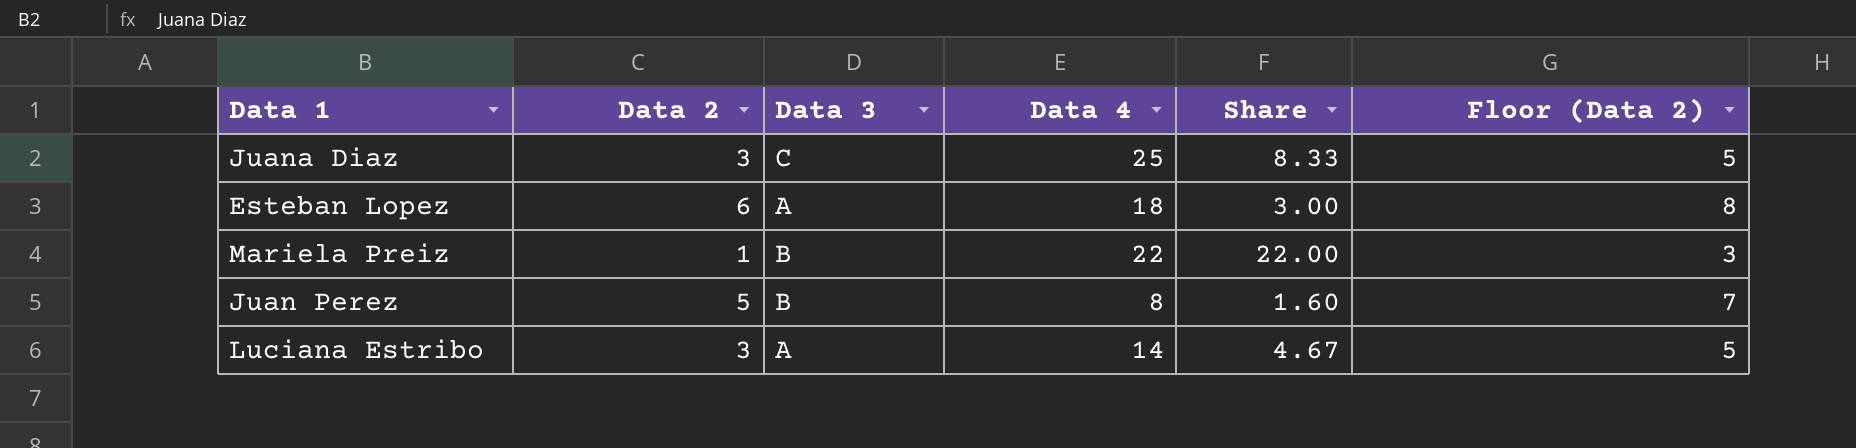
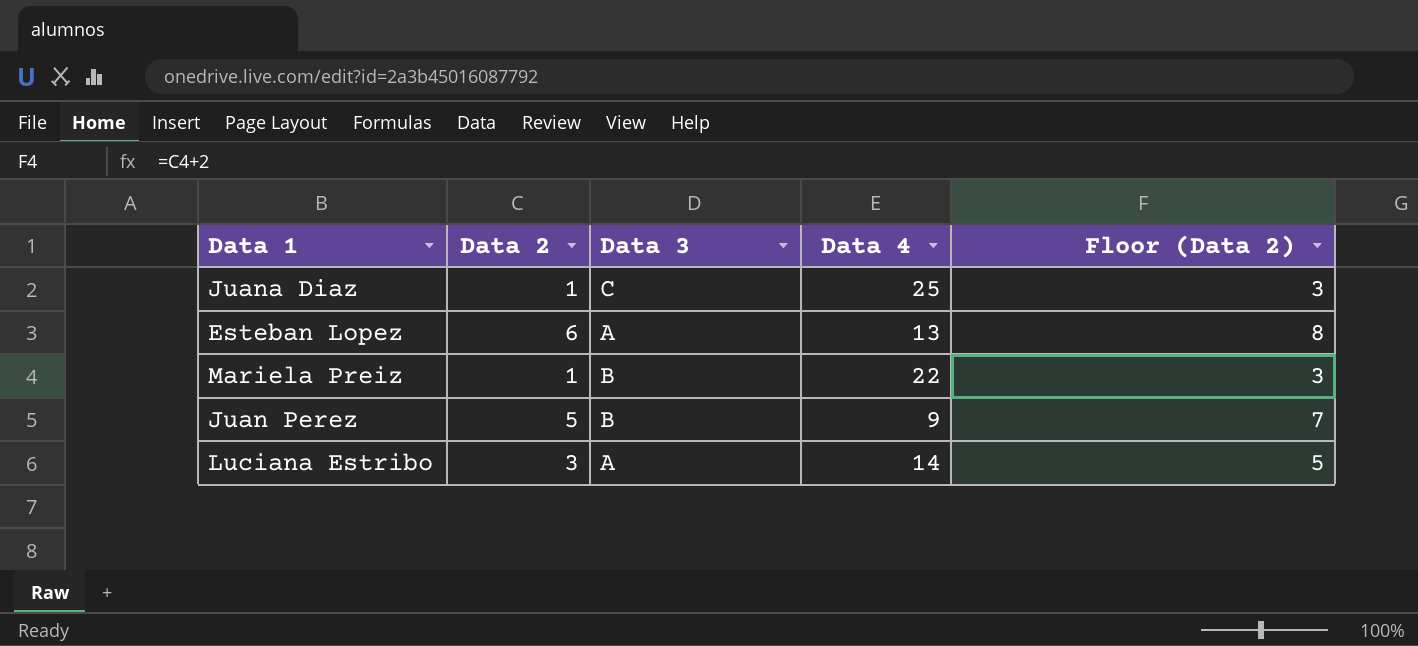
column Share | formula: [Data 4] / [Data 2] -> none
Juana Diaz | Data 2: 3 -> 1
Juana Diaz | Floor (Data 2): 5 -> 3
Esteban Lopez | Data 4: 18 -> 13
Juan Perez | Data 4: 8 -> 9

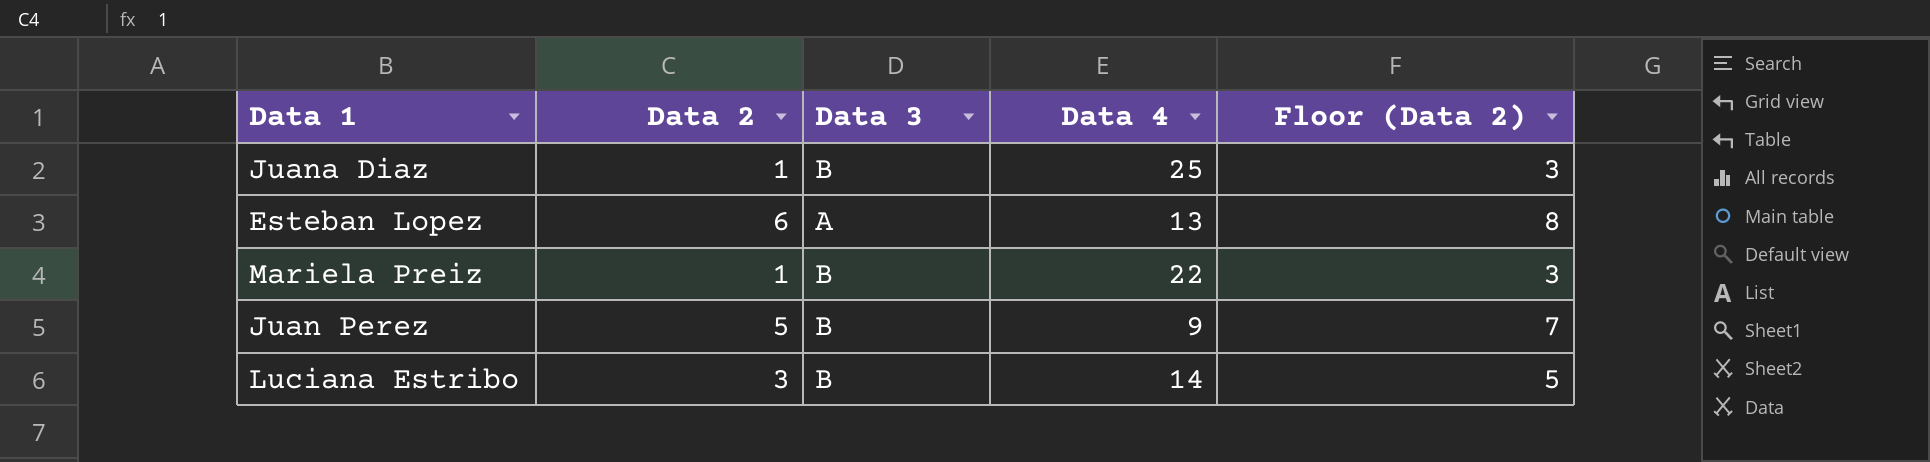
Juana Diaz | Data 3: C -> B
Luciana Estribo | Data 3: A -> B

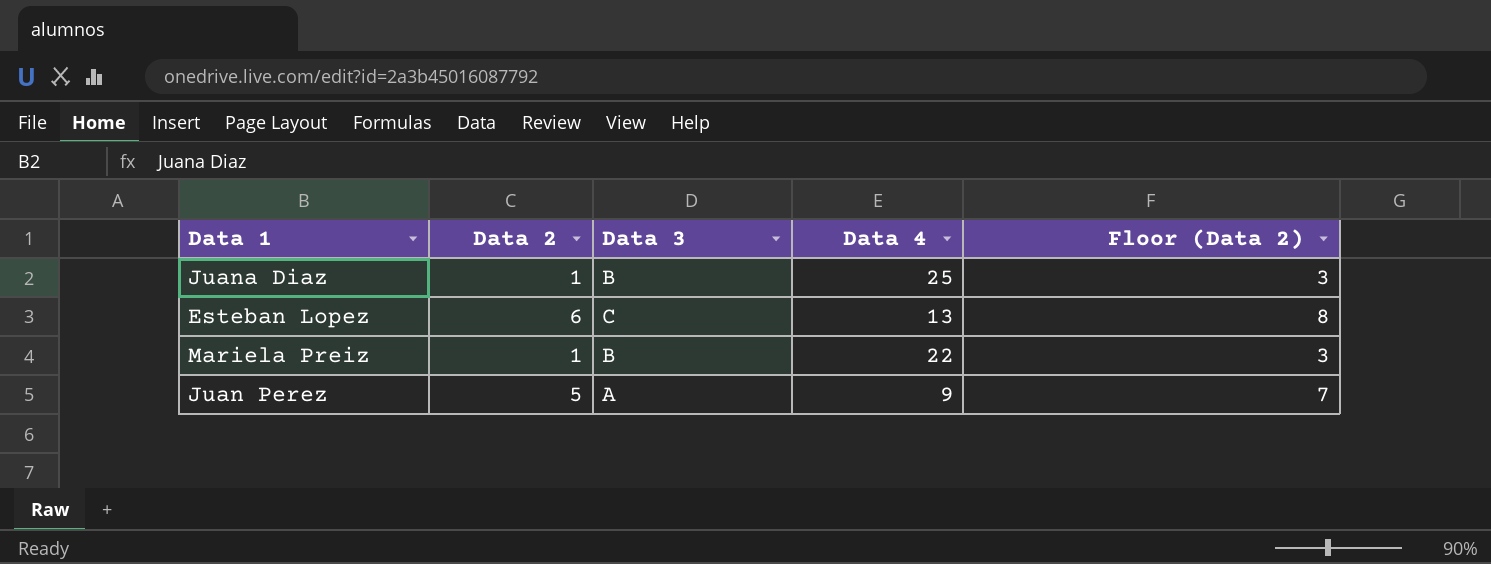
row Luciana Estribo: 3 | B | 14 | 5 -> none
Esteban Lopez | Data 3: A -> C
Juan Perez | Data 3: B -> A

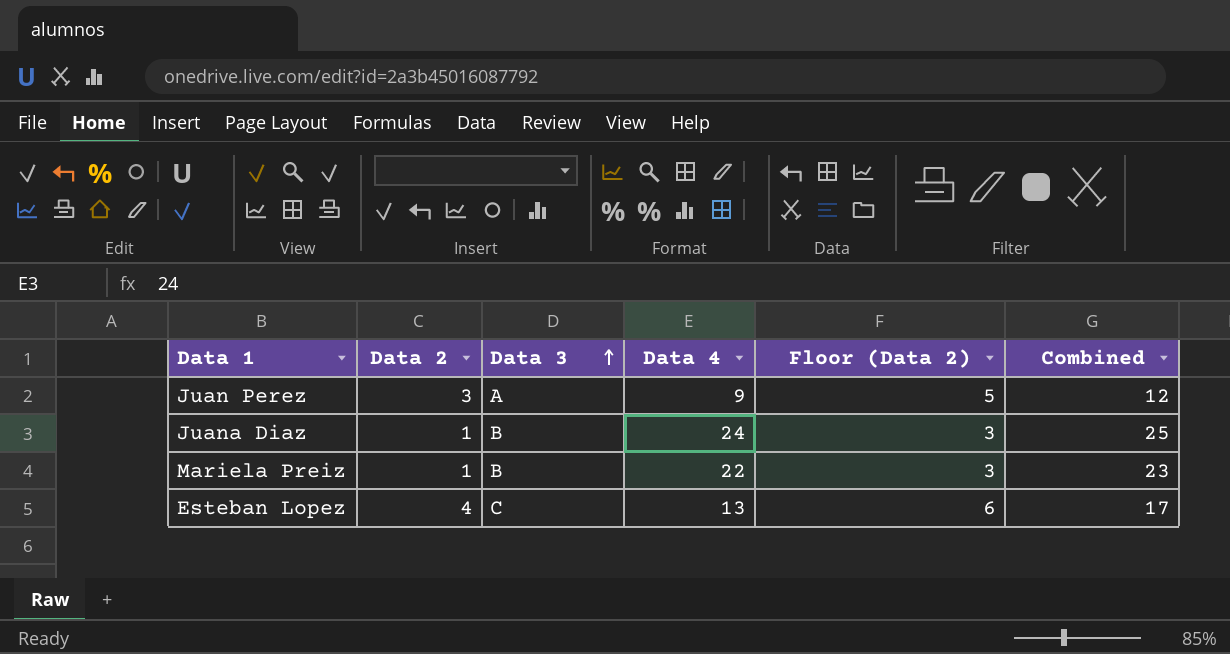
row order: none -> Data 3 ascending
column Combined | formula: none -> [Data 2] + [Data 4]
Juan Perez | Data 2: 5 -> 3
Juan Perez | Floor (Data 2): 7 -> 5
Juana Diaz | Data 4: 25 -> 24
Esteban Lopez | Data 2: 6 -> 4
Esteban Lopez | Floor (Data 2): 8 -> 6

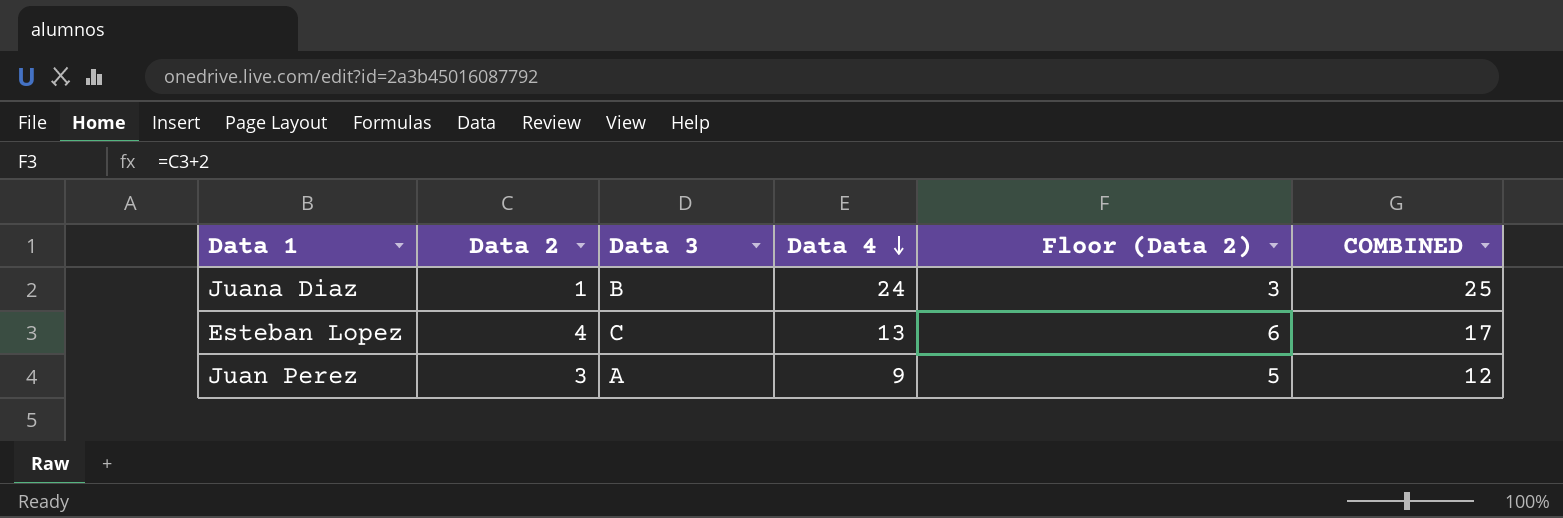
row order: Data 3 ascending -> Data 4 descending
column name: Combined -> COMBINED
row Mariela Preiz: 1 | B | 22 | 3 | 23 -> none

